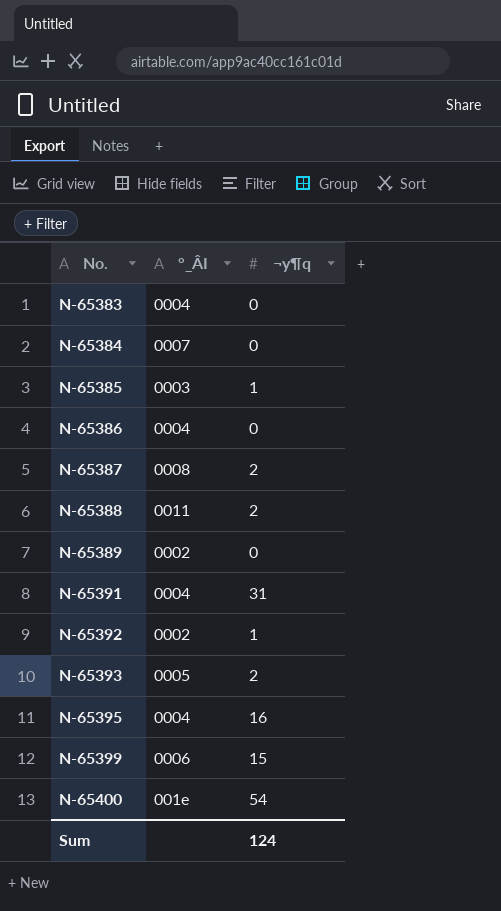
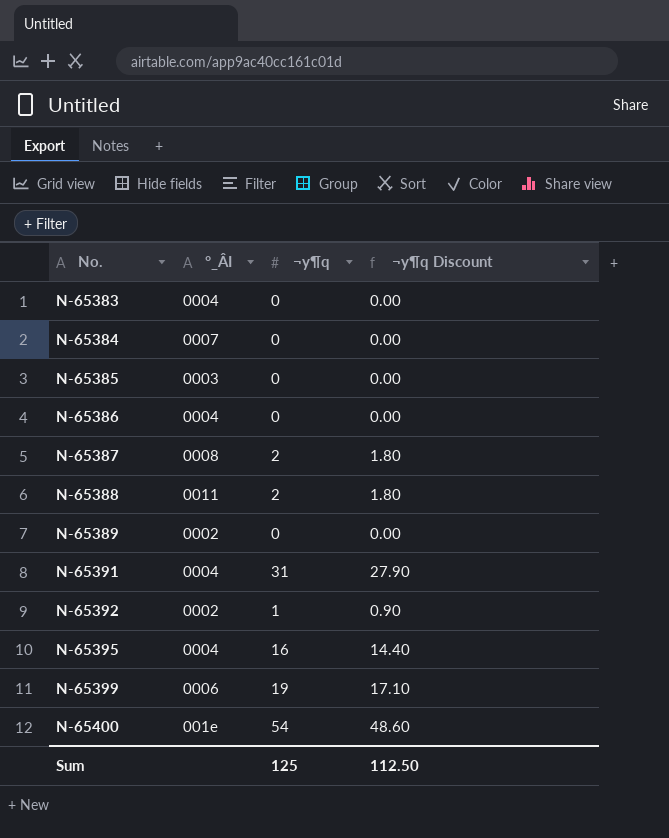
column ¬y¶q Discount | formula: none -> [¬y¶q] * 0.9
row N-65393: 0005 | 2 -> none
N-65385 | ¬y¶q: 1 -> 0
N-65399 | ¬y¶q: 15 -> 19
Sum | ¬y¶q: 124 -> 125

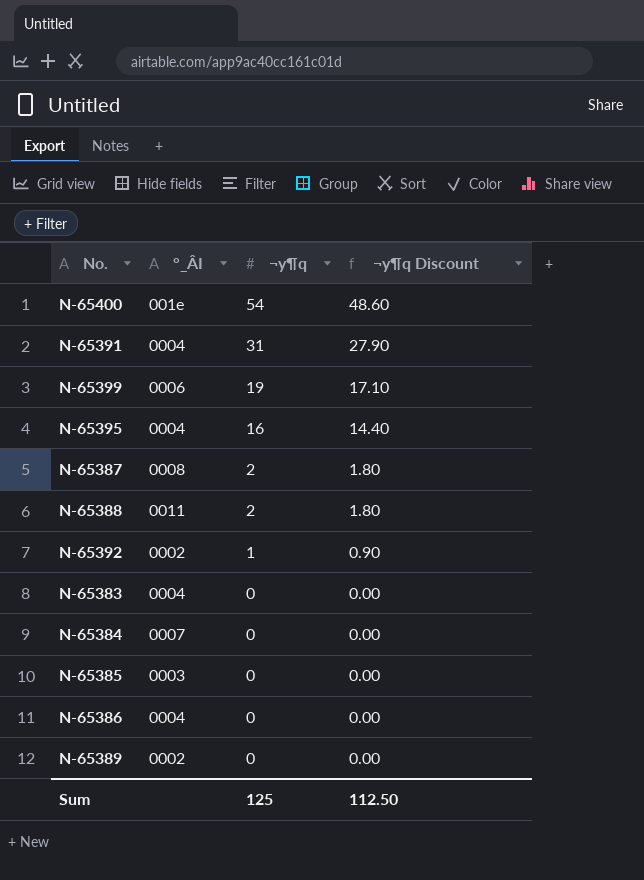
row order: No. ascending -> ¬y¶q descending

